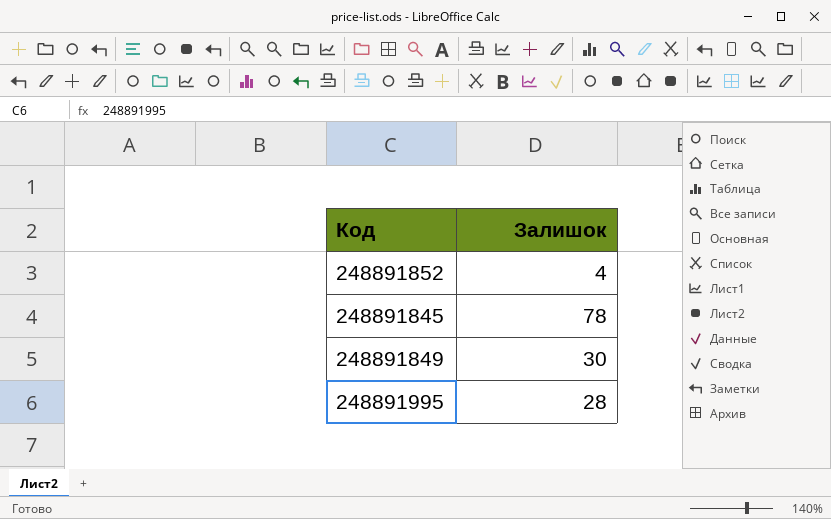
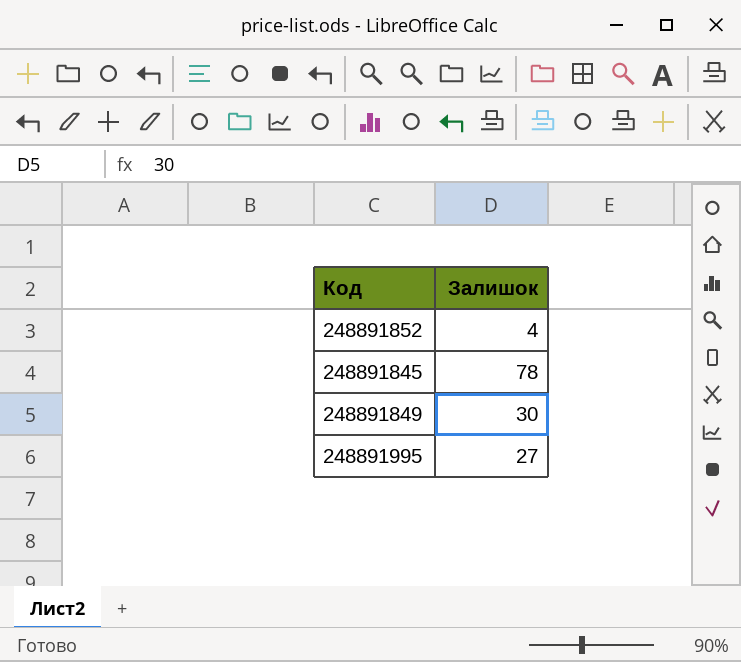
248891995 | Залишок: 28 -> 27

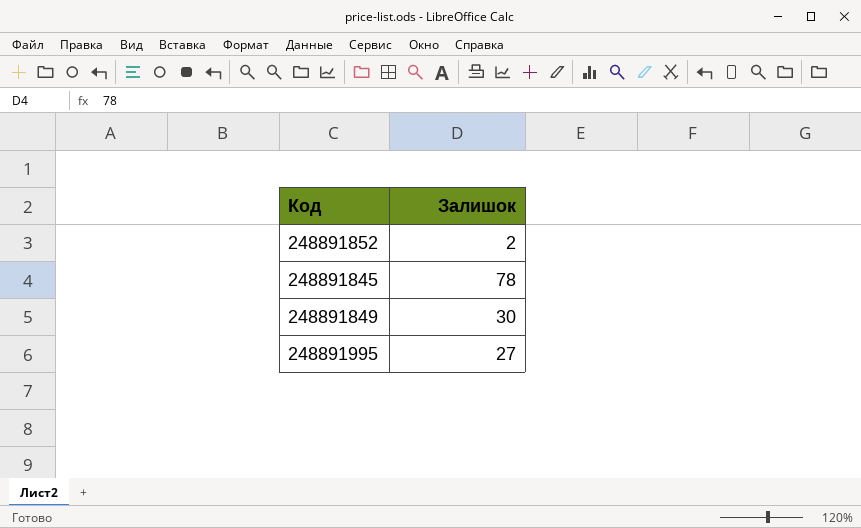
248891852 | Залишок: 4 -> 2

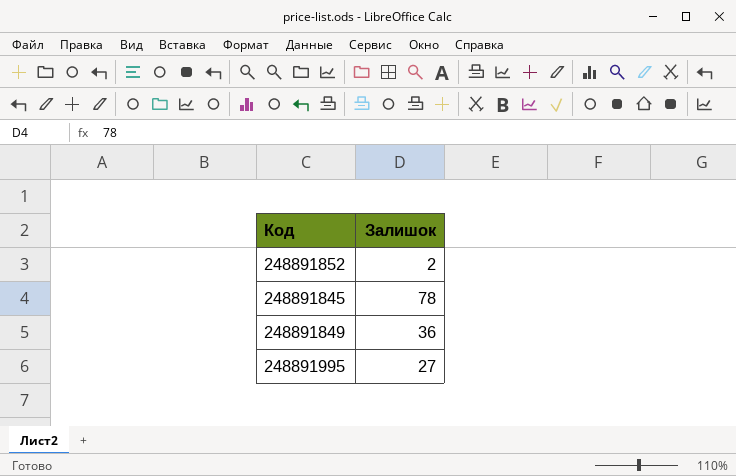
248891849 | Залишок: 30 -> 36

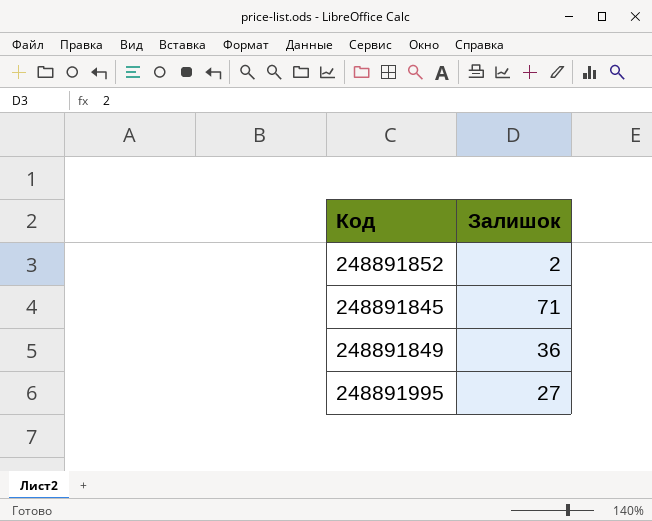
248891845 | Залишок: 78 -> 71

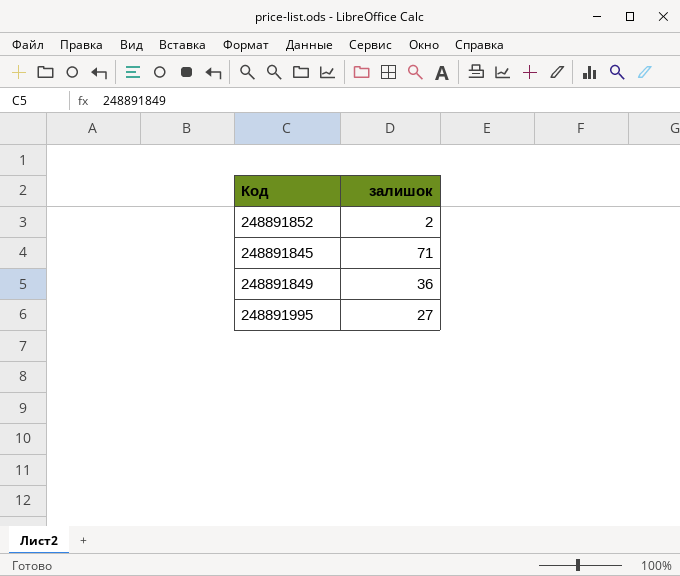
column name: Залишок -> залишок

